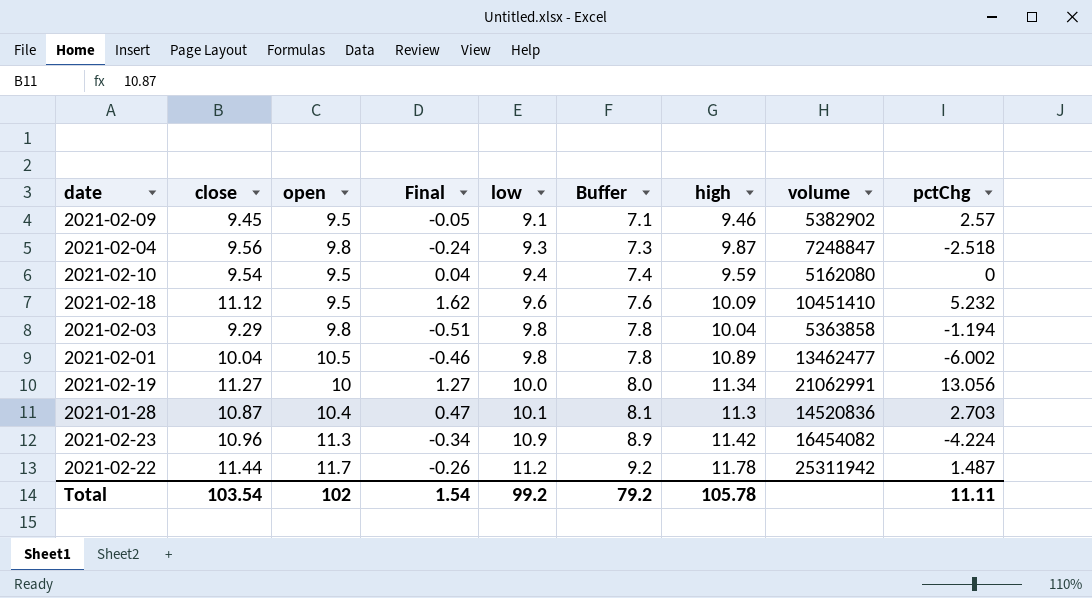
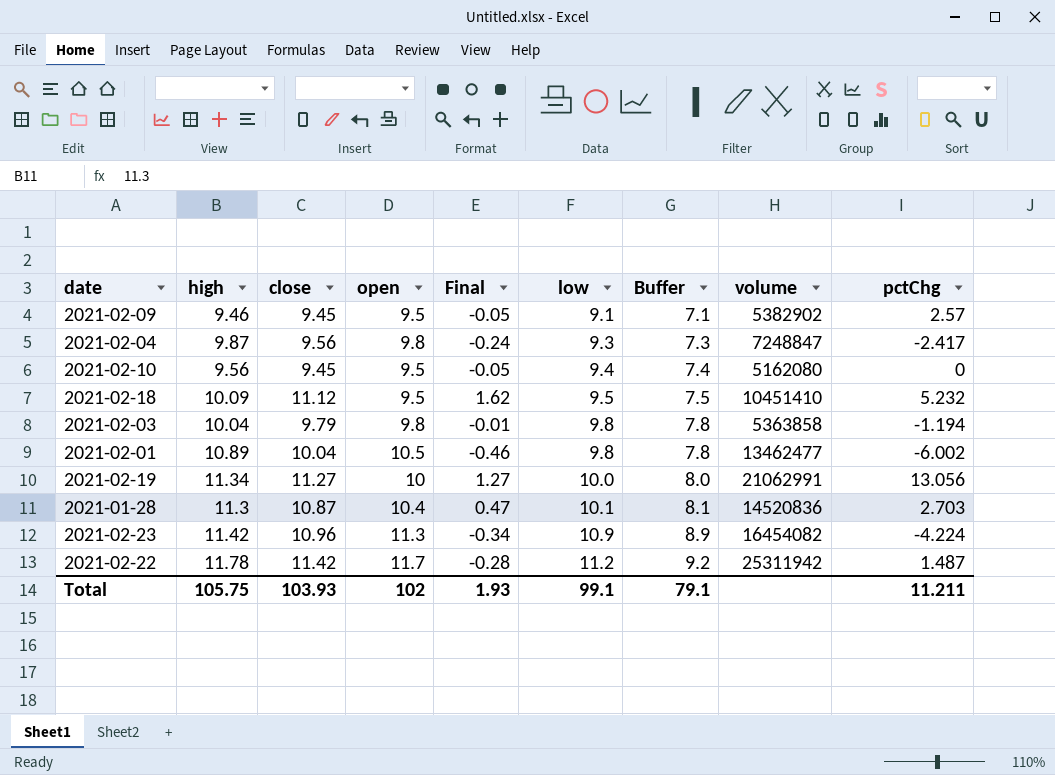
column high | position: 7 -> 2
2021-02-04 | pctChg: -2.518 -> -2.417
2021-02-10 | high: 9.59 -> 9.56
2021-02-10 | close: 9.54 -> 9.45
2021-02-10 | Final: 0.04 -> -0.05
2021-02-18 | low: 9.6 -> 9.5
2021-02-18 | Buffer: 7.6 -> 7.5
2021-02-03 | close: 9.29 -> 9.79
2021-02-03 | Final: -0.51 -> -0.01
2021-02-22 | close: 11.44 -> 11.42
2021-02-22 | Final: -0.26 -> -0.28
Total | high: 105.78 -> 105.75
Total | close: 103.54 -> 103.93
Total | Final: 1.54 -> 1.93
Total | low: 99.2 -> 99.1
Total | Buffer: 79.2 -> 79.1
Total | pctChg: 11.11 -> 11.211

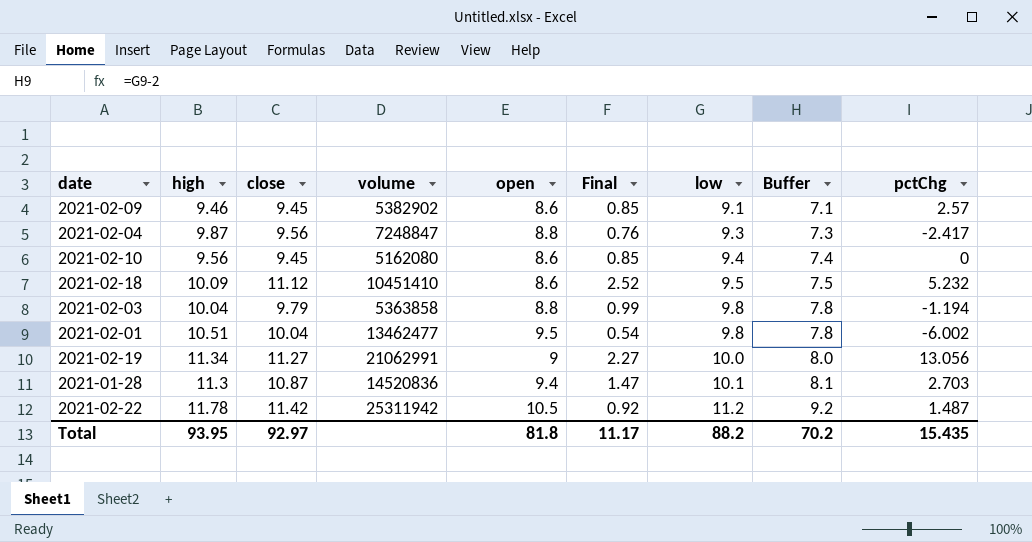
column volume | position: 8 -> 4
row 2021-02-23: 11.42 | 10.96 | 11.3 | -0.34 | 10.9 | 8.9 | 16454082 | -4.224 -> none
2021-02-09 | open: 9.5 -> 8.6
2021-02-09 | Final: -0.05 -> 0.85
2021-02-04 | open: 9.8 -> 8.8
2021-02-04 | Final: -0.24 -> 0.76
2021-02-10 | open: 9.5 -> 8.6
2021-02-10 | Final: -0.05 -> 0.85
2021-02-18 | open: 9.5 -> 8.6
2021-02-18 | Final: 1.62 -> 2.52
2021-02-03 | open: 9.8 -> 8.8
2021-02-03 | Final: -0.01 -> 0.99
2021-02-01 | high: 10.89 -> 10.51
2021-02-01 | open: 10.5 -> 9.5
2021-02-01 | Final: -0.46 -> 0.54
2021-02-19 | open: 10 -> 9
2021-02-19 | Final: 1.27 -> 2.27
2021-01-28 | open: 10.4 -> 9.4
2021-01-28 | Final: 0.47 -> 1.47
2021-02-22 | open: 11.7 -> 10.5
2021-02-22 | Final: -0.28 -> 0.92
Total | high: 105.75 -> 93.95
Total | close: 103.93 -> 92.97
Total | open: 102 -> 81.8
Total | Final: 1.93 -> 11.17
Total | low: 99.1 -> 88.2
Total | Buffer: 79.1 -> 70.2
Total | pctChg: 11.211 -> 15.435

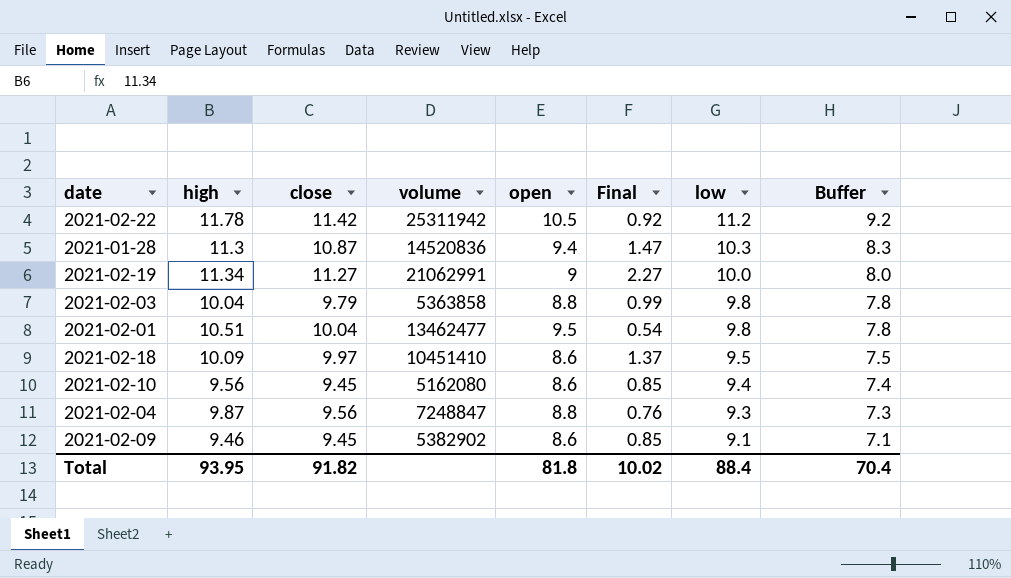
row order: low ascending -> low descending
column pctChg | position: 9 -> none
2021-01-28 | low: 10.1 -> 10.3
2021-01-28 | Buffer: 8.1 -> 8.3
2021-02-18 | close: 11.12 -> 9.97
2021-02-18 | Final: 2.52 -> 1.37
Total | close: 92.97 -> 91.82
Total | Final: 11.17 -> 10.02
Total | low: 88.2 -> 88.4
Total | Buffer: 70.2 -> 70.4

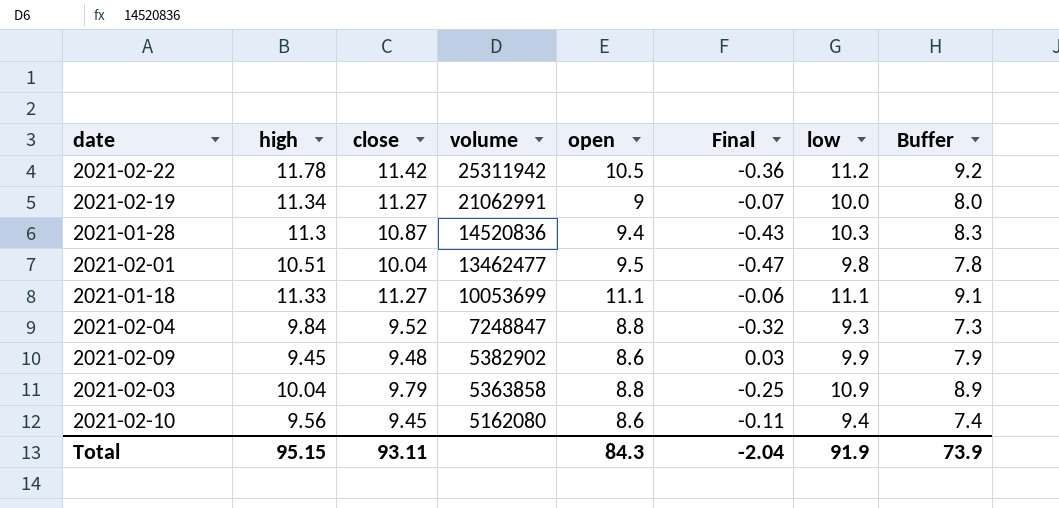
row order: low descending -> volume descending
column Final | formula: [close] - [open] -> [close] - [high]
row 2021-02-18: 10.09 | 9.97 | 10451410 | 8.6 | 1.37 | 9.5 | 7.5 -> none
row 2021-01-18: none -> 11.33 | 11.27 | 10053699 | 11.1 | -0.06 | 11.1 | 9.1
2021-02-04 | high: 9.87 -> 9.84
2021-02-04 | close: 9.56 -> 9.52
2021-02-09 | high: 9.46 -> 9.45
2021-02-09 | close: 9.45 -> 9.48
2021-02-09 | low: 9.1 -> 9.9
2021-02-09 | Buffer: 7.1 -> 7.9
2021-02-03 | low: 9.8 -> 10.9
2021-02-03 | Buffer: 7.8 -> 8.9
Total | high: 93.95 -> 95.15
Total | close: 91.82 -> 93.11
Total | open: 81.8 -> 84.3
Total | Final: 10.02 -> -2.04
Total | low: 88.4 -> 91.9
Total | Buffer: 70.4 -> 73.9

